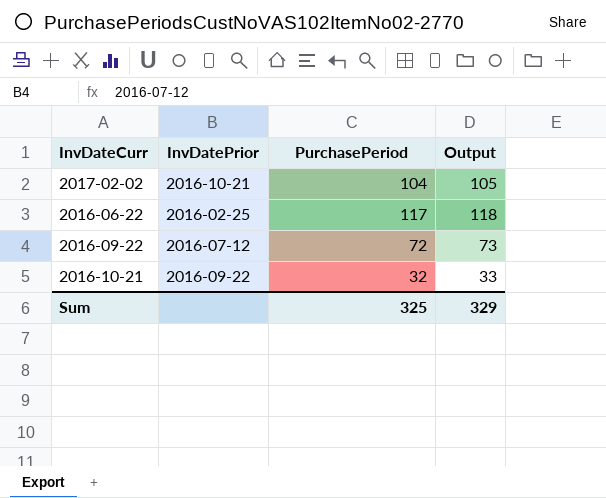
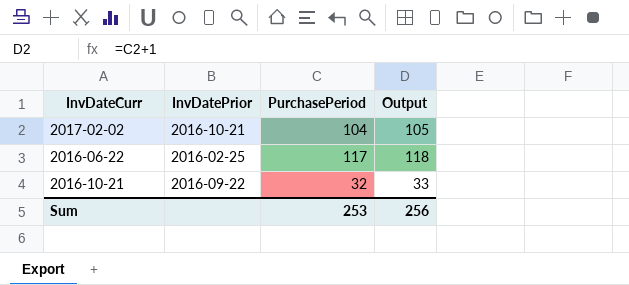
row 2016-09-22: 2016-07-12 | 72 | 73 -> none
Sum | PurchasePeriod: 325 -> 253
Sum | Output: 329 -> 256

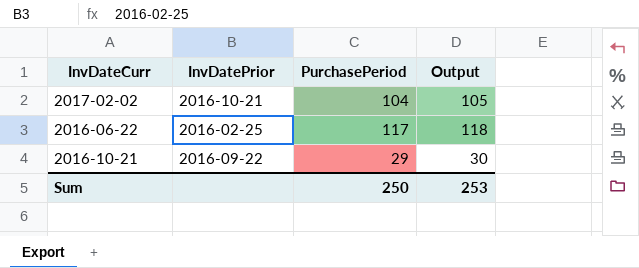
2016-10-21 | PurchasePeriod: 32 -> 29
2016-10-21 | Output: 33 -> 30
Sum | PurchasePeriod: 253 -> 250
Sum | Output: 256 -> 253

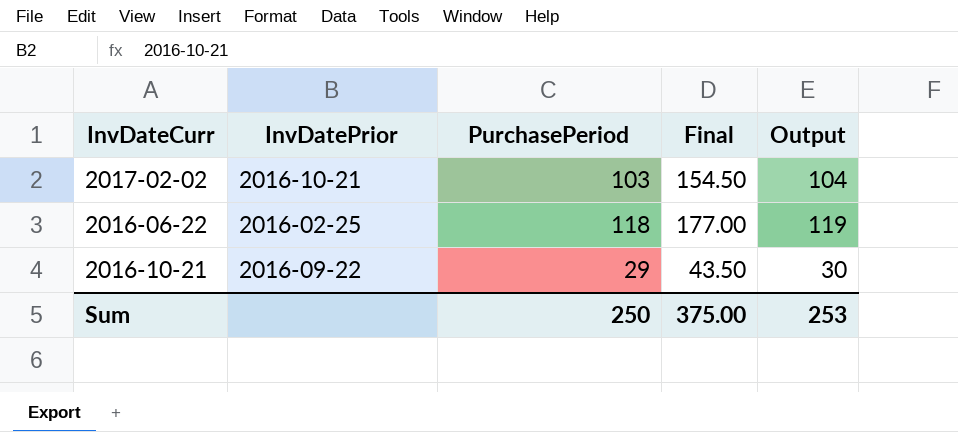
column Final | formula: none -> [PurchasePeriod] * 1.5
2017-02-02 | PurchasePeriod: 104 -> 103
2017-02-02 | Output: 105 -> 104
2016-06-22 | PurchasePeriod: 117 -> 118
2016-06-22 | Output: 118 -> 119

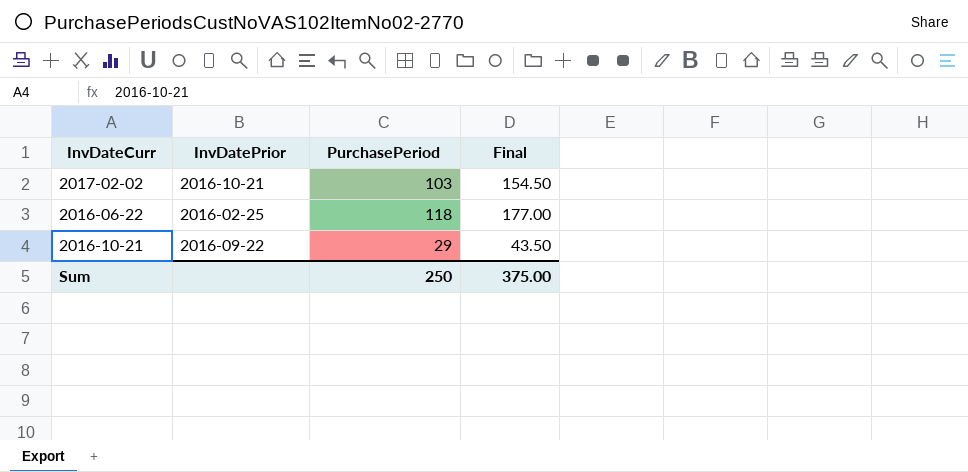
column Output | formula: [PurchasePeriod] + 1 -> none

